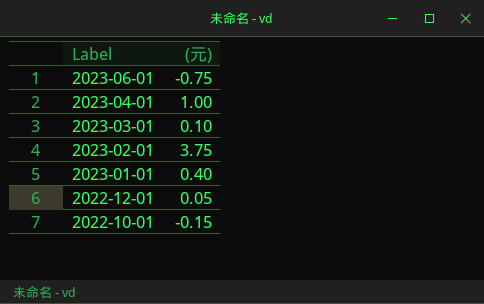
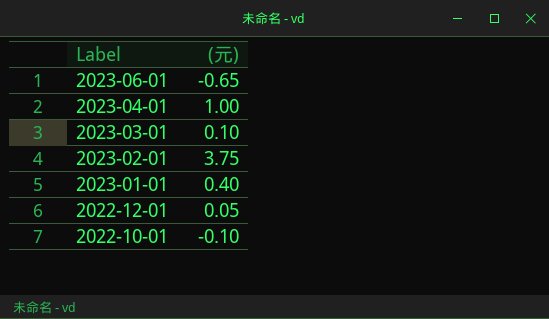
2023-06-01 | (元): -0.75 -> -0.65
2022-10-01 | (元): -0.15 -> -0.10

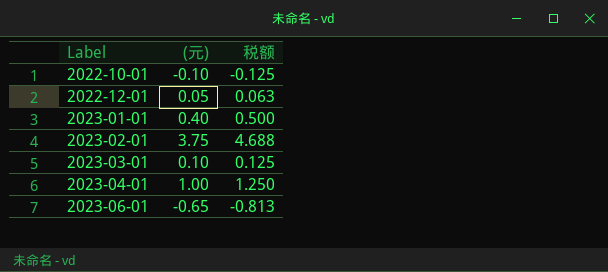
row order: Label descending -> Label ascending
column 税额 | formula: none -> [(元)] * 1.25

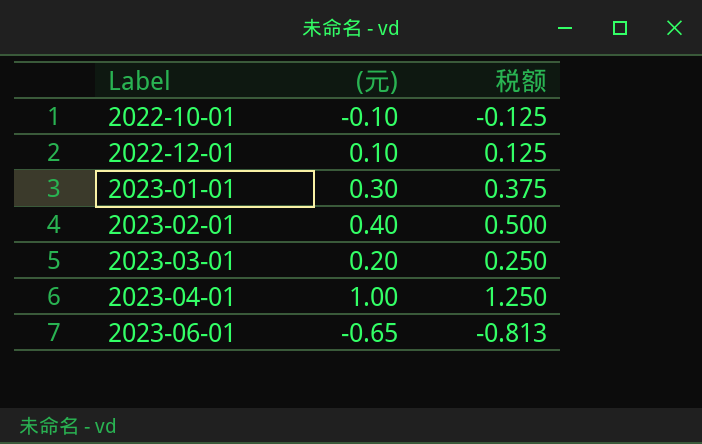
2022-12-01 | (元): 0.05 -> 0.10
2022-12-01 | 税额: 0.063 -> 0.125
2023-01-01 | (元): 0.40 -> 0.30
2023-01-01 | 税额: 0.500 -> 0.375
2023-02-01 | (元): 3.75 -> 0.40
2023-02-01 | 税额: 4.688 -> 0.500
2023-03-01 | (元): 0.10 -> 0.20
2023-03-01 | 税额: 0.125 -> 0.250

